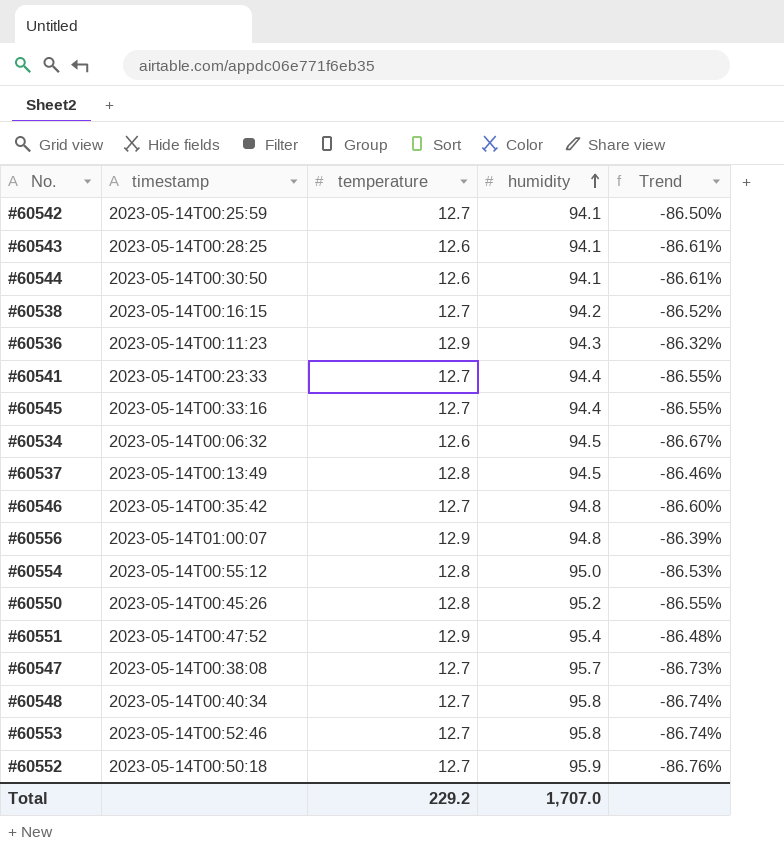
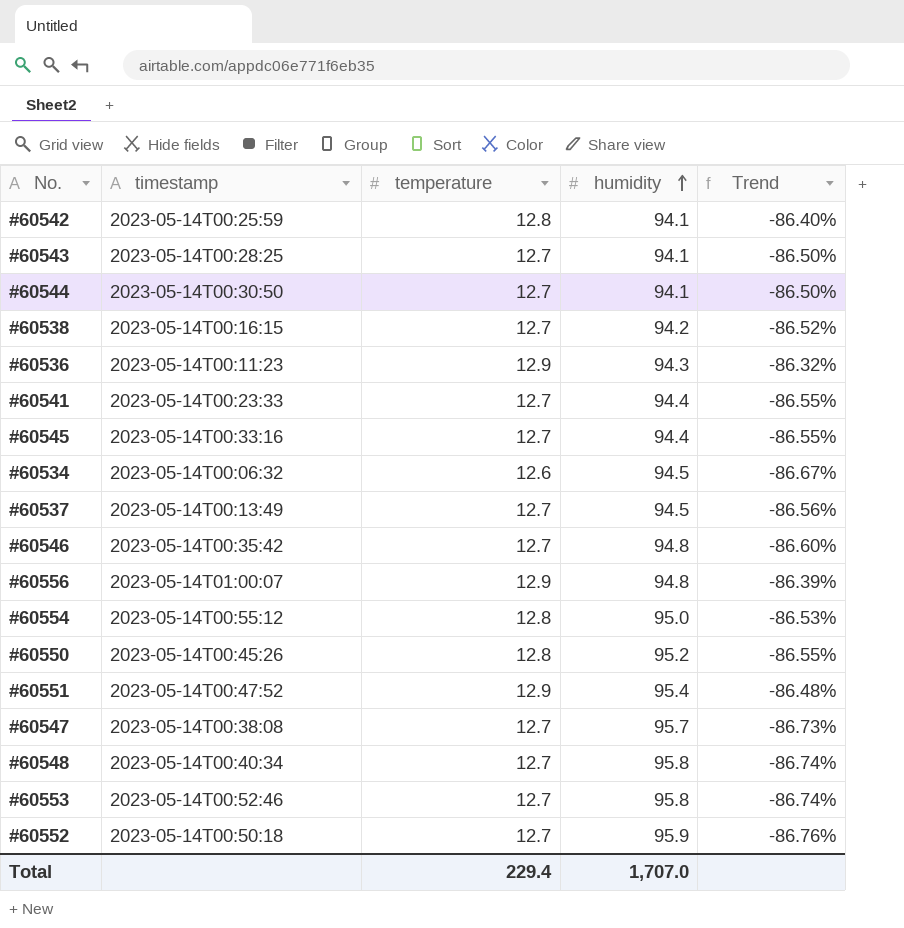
#60542 | temperature: 12.7 -> 12.8
#60542 | Trend: -86.50% -> -86.40%
#60543 | temperature: 12.6 -> 12.7
#60543 | Trend: -86.61% -> -86.50%
#60544 | temperature: 12.6 -> 12.7
#60544 | Trend: -86.61% -> -86.50%
#60537 | temperature: 12.8 -> 12.7
#60537 | Trend: -86.46% -> -86.56%
Total | temperature: 229.2 -> 229.4

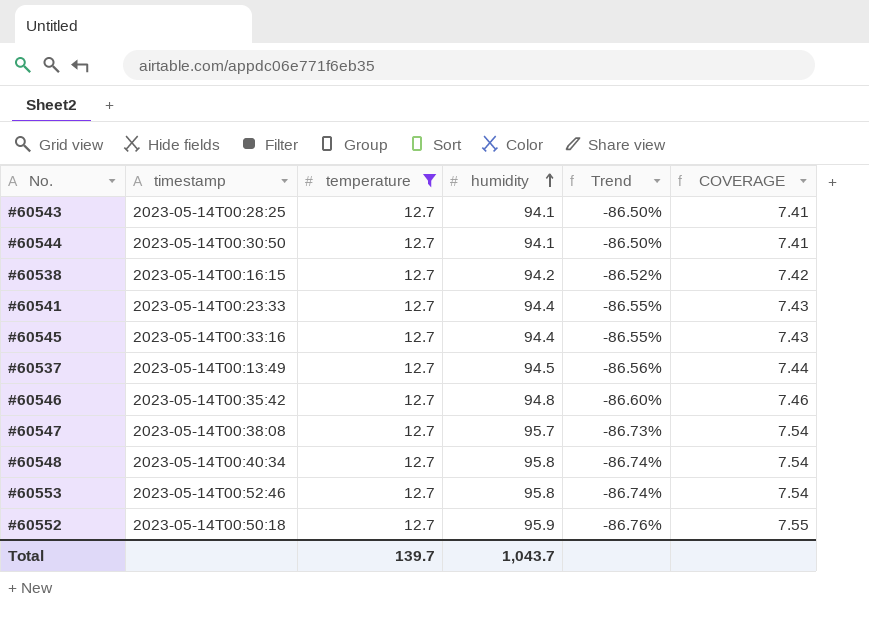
filter: none -> temperature = 12.7
column COVERAGE | formula: none -> [humidity] / [temperature]
Total | temperature: 229.4 -> 139.7
Total | humidity: 1,707.0 -> 1,043.7

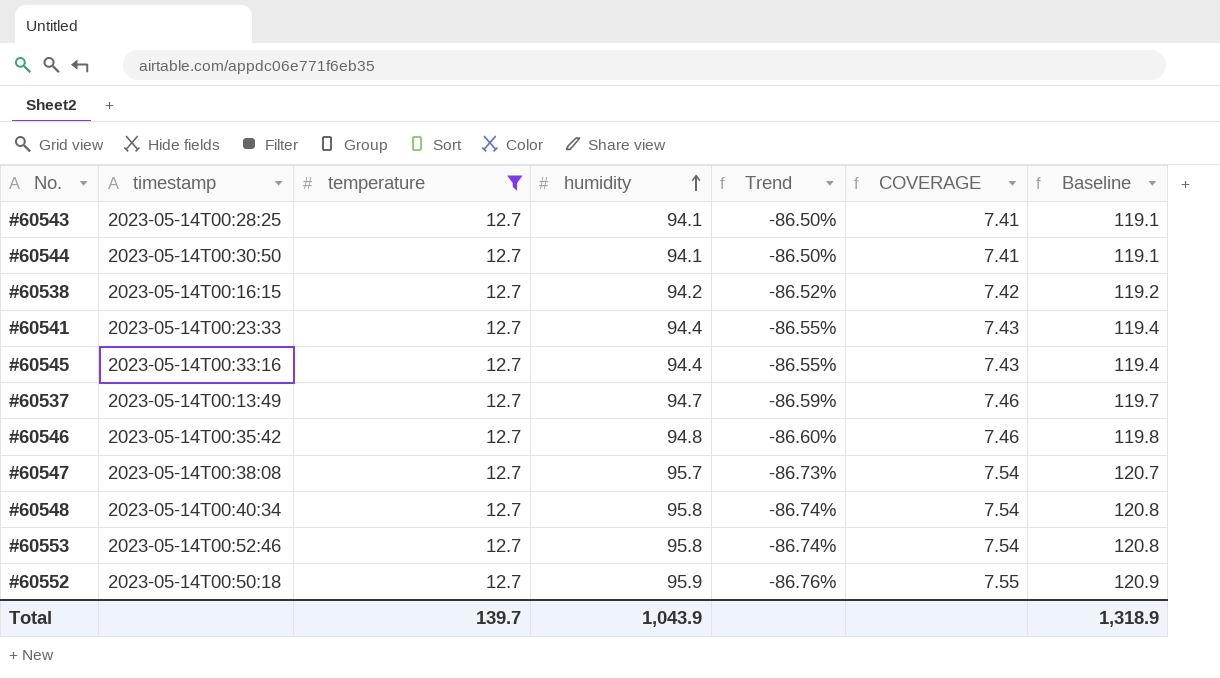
column Baseline | formula: none -> [humidity] + 25
#60537 | humidity: 94.5 -> 94.7
#60537 | Trend: -86.56% -> -86.59%
#60537 | COVERAGE: 7.44 -> 7.46
Total | humidity: 1,043.7 -> 1,043.9

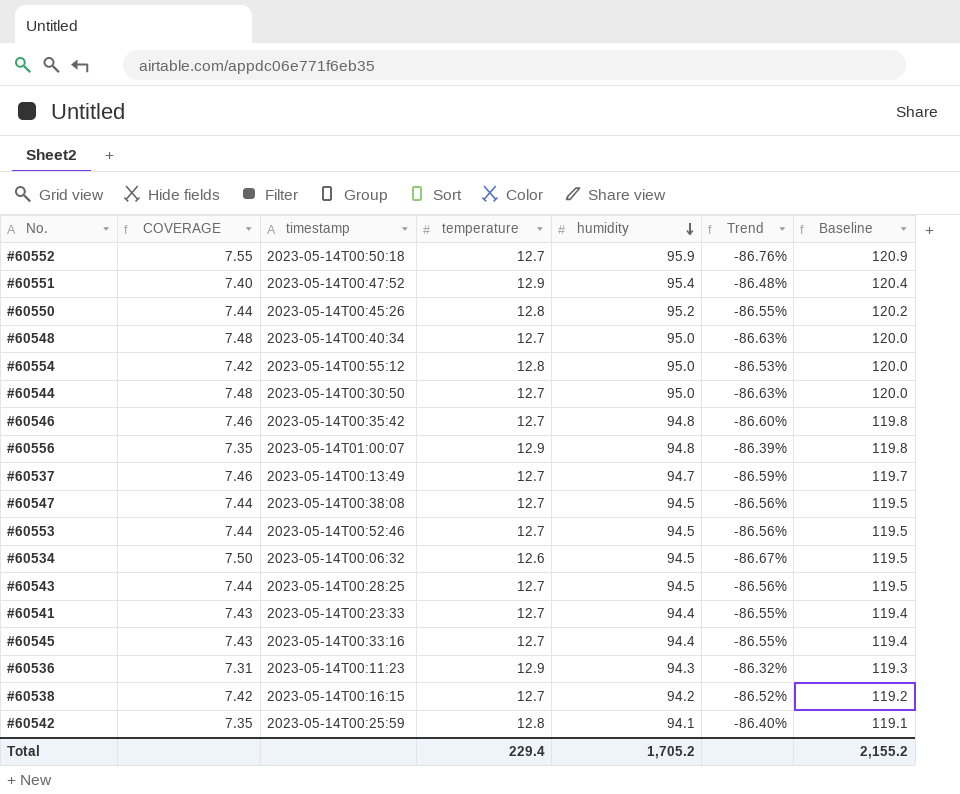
filter: temperature = 12.7 -> none
row order: humidity ascending -> humidity descending
column COVERAGE | position: 6 -> 2
#60548 | COVERAGE: 7.54 -> 7.48
#60548 | humidity: 95.8 -> 95.0
#60548 | Trend: -86.74% -> -86.63%
#60548 | Baseline: 120.8 -> 120.0
#60544 | COVERAGE: 7.41 -> 7.48
#60544 | humidity: 94.1 -> 95.0
#60544 | Trend: -86.50% -> -86.63%
#60544 | Baseline: 119.1 -> 120.0
#60547 | COVERAGE: 7.54 -> 7.44
#60547 | humidity: 95.7 -> 94.5
#60547 | Trend: -86.73% -> -86.56%
#60547 | Baseline: 120.7 -> 119.5
#60553 | COVERAGE: 7.54 -> 7.44
#60553 | humidity: 95.8 -> 94.5
#60553 | Trend: -86.74% -> -86.56%
#60553 | Baseline: 120.8 -> 119.5
#60543 | COVERAGE: 7.41 -> 7.44
#60543 | humidity: 94.1 -> 94.5
#60543 | Trend: -86.50% -> -86.56%
#60543 | Baseline: 119.1 -> 119.5
Total | temperature: 139.7 -> 229.4
Total | humidity: 1,043.9 -> 1,705.2
Total | Baseline: 1,318.9 -> 2,155.2

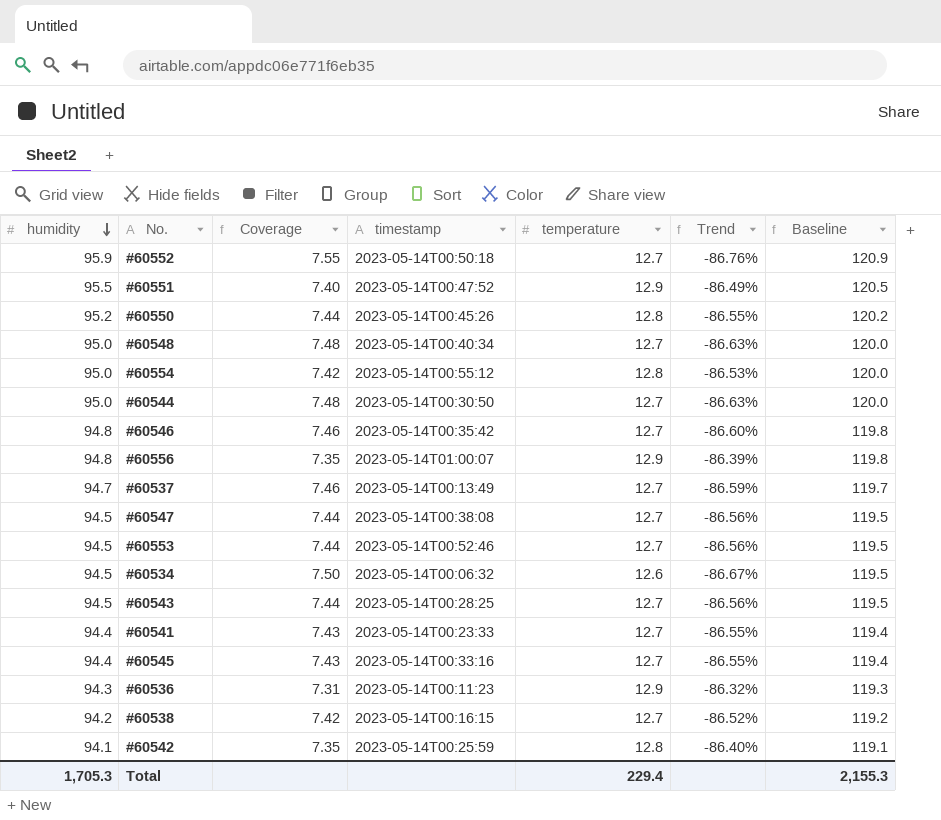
column humidity | position: 5 -> 1
column name: COVERAGE -> Coverage
#60551 | humidity: 95.4 -> 95.5
#60551 | Trend: -86.48% -> -86.49%
#60551 | Baseline: 120.4 -> 120.5
Total | humidity: 1,705.2 -> 1,705.3
Total | Baseline: 2,155.2 -> 2,155.3

